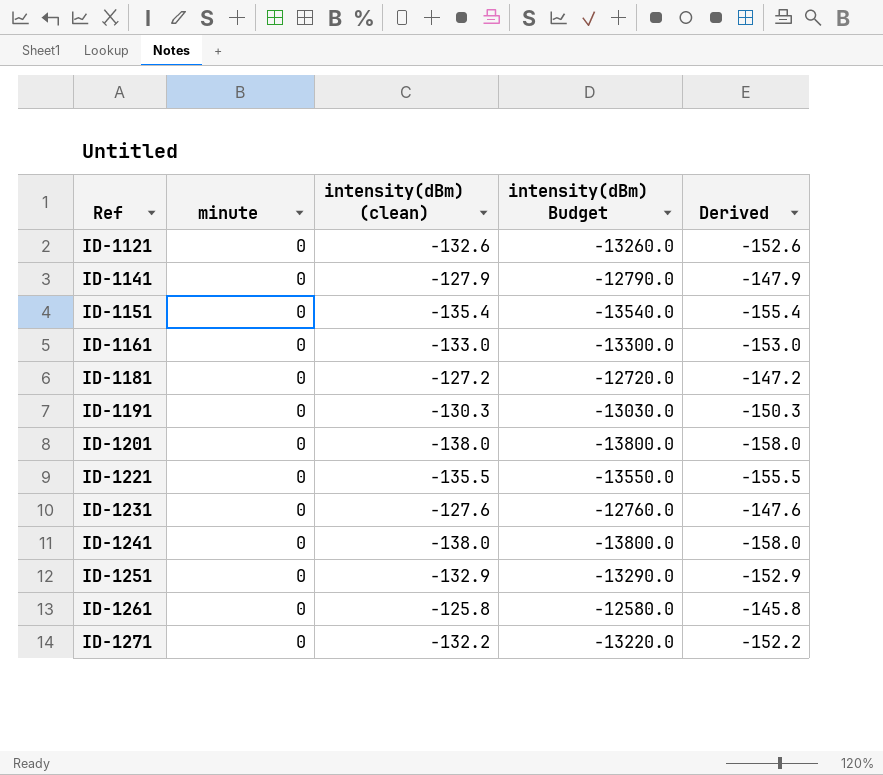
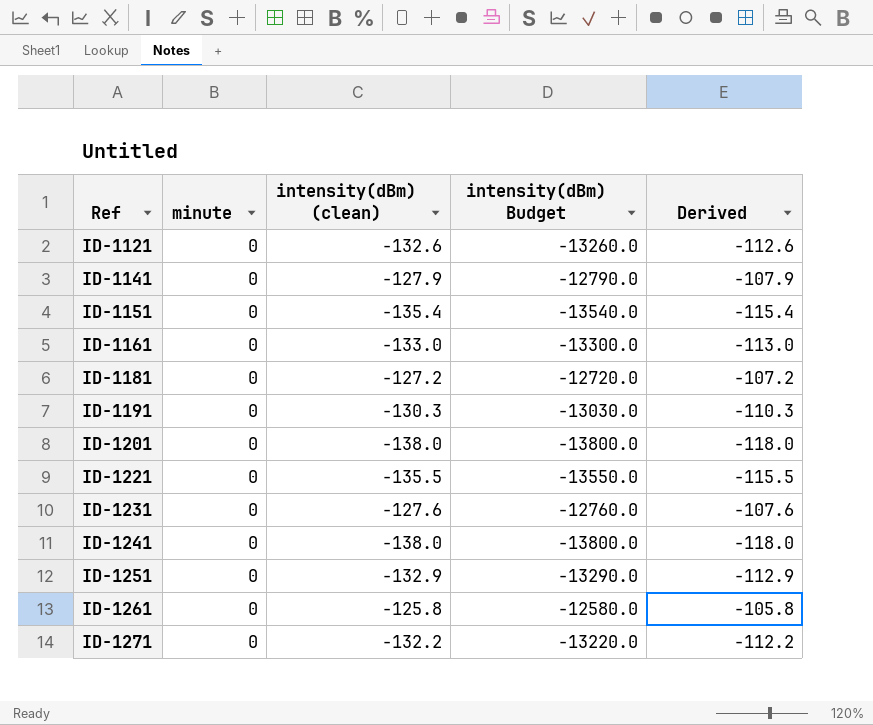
column Derived | formula: [intensity(dBm) (clean)] - 20 -> [intensity(dBm) (clean)] + 20

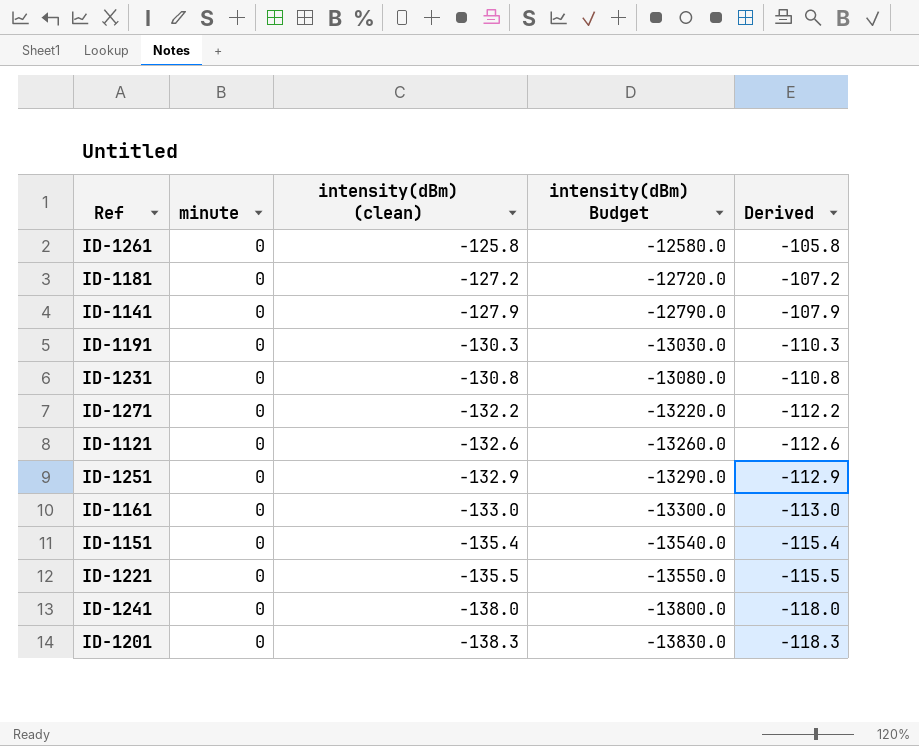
row order: Ref ascending -> intensity(dBm) (clean) descending
ID-1231 | intensity(dBm) (clean): -127.6 -> -130.8
ID-1231 | intensity(dBm) Budget: -12760.0 -> -13080.0
ID-1231 | Derived: -107.6 -> -110.8
ID-1201 | intensity(dBm) (clean): -138.0 -> -138.3
ID-1201 | intensity(dBm) Budget: -13800.0 -> -13830.0
ID-1201 | Derived: -118.0 -> -118.3

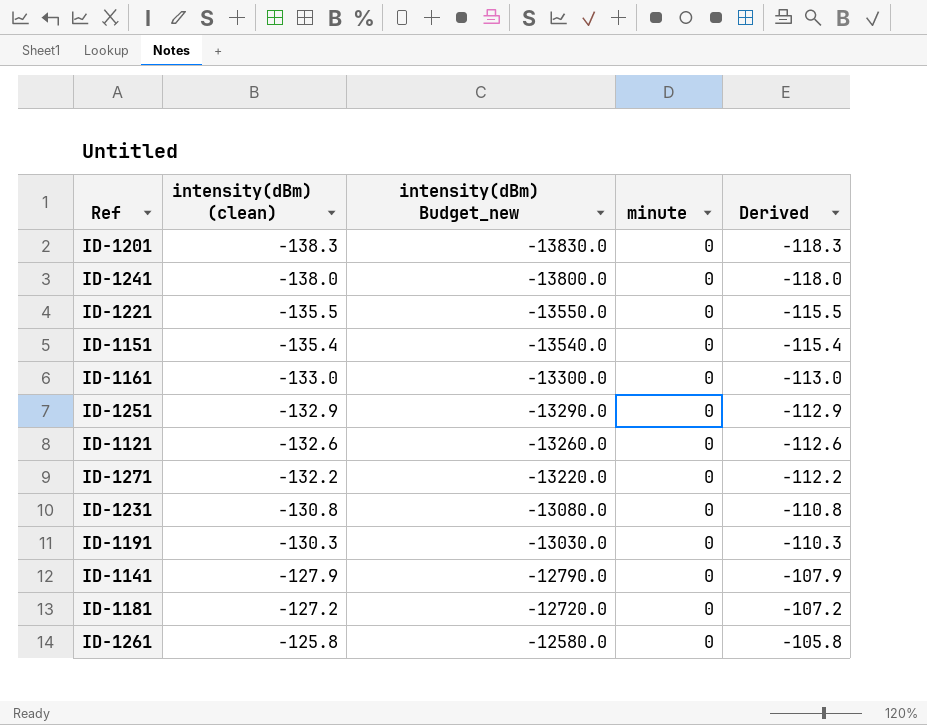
row order: intensity(dBm) (clean) descending -> intensity(dBm) (clean) ascending
column name: intensity(dBm) Budget -> intensity(dBm) Budget_new
column minute | position: 2 -> 4

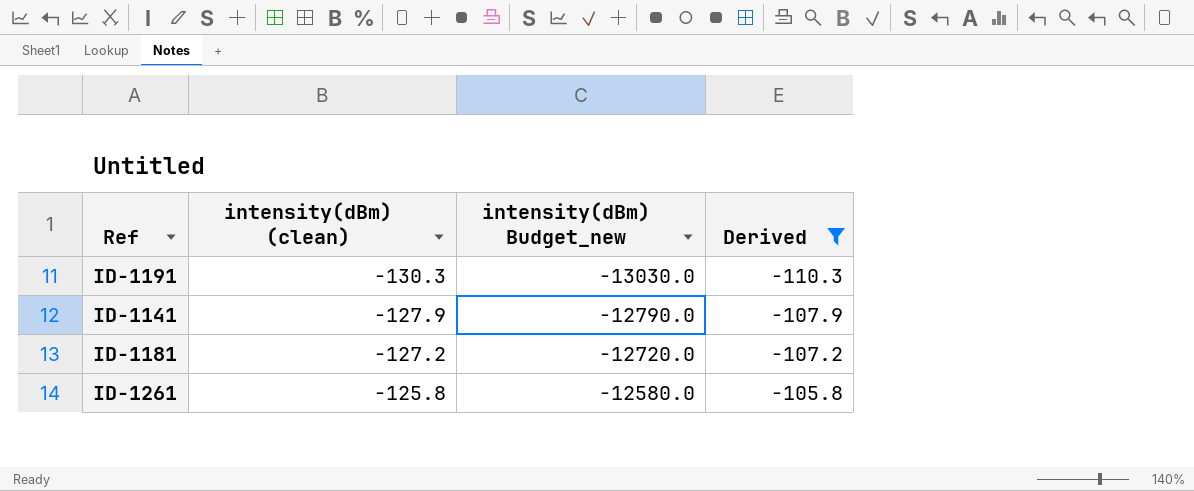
filter: none -> Derived >= -110.3
column minute | position: 4 -> none

